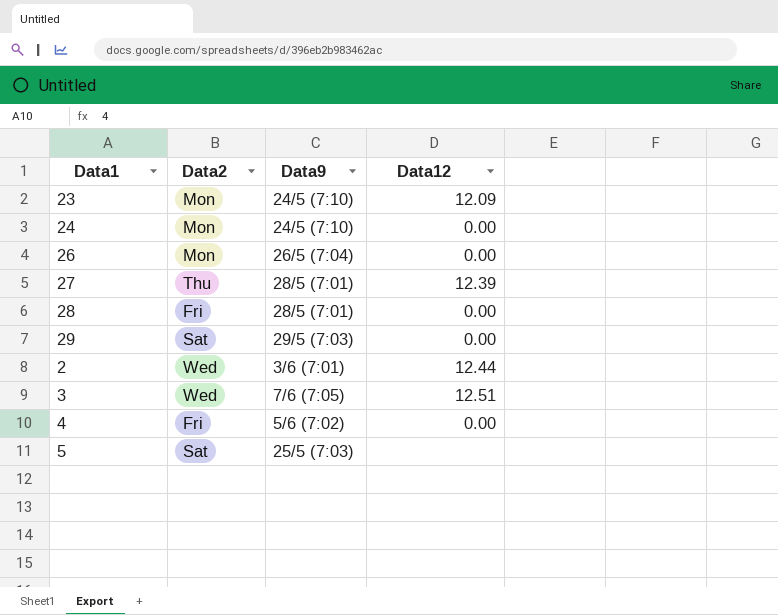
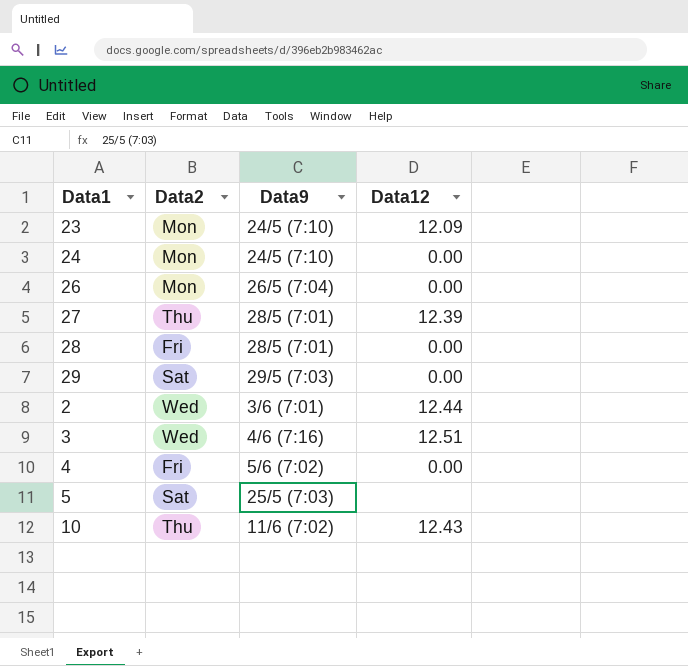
3 | Data9: 7/6 (7:05) -> 4/6 (7:16)
row 10: none -> Thu | 11/6 (7:02) | 12.43

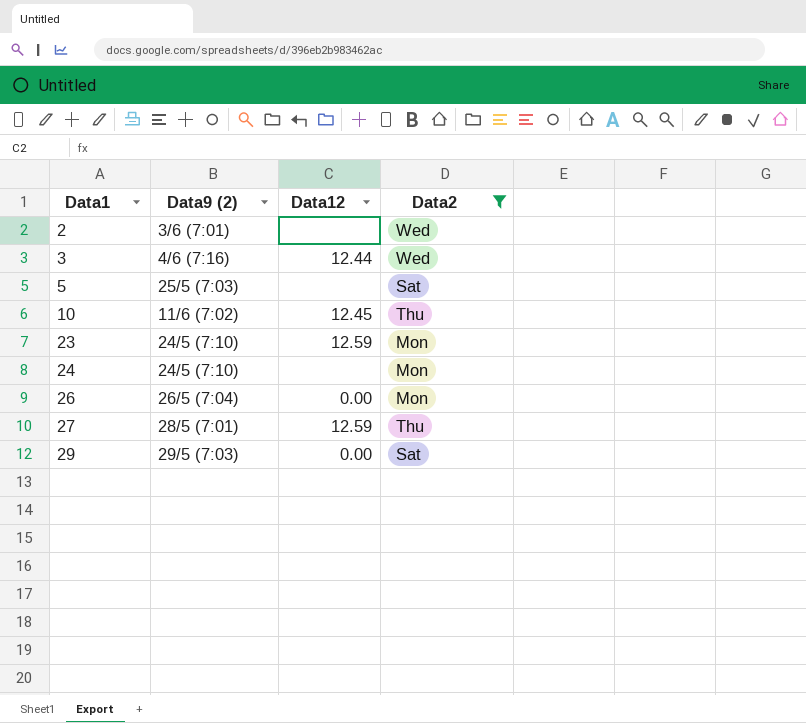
filter: none -> Data2 != Fri
row order: none -> Data1 ascending
column name: Data9 -> Data9 (2)
column Data2 | position: 2 -> 4
2 | Data12: 12.44 -> none
3 | Data12: 12.51 -> 12.44
10 | Data12: 12.43 -> 12.45
23 | Data12: 12.09 -> 12.59
24 | Data12: 0.00 -> none
27 | Data12: 12.39 -> 12.59

